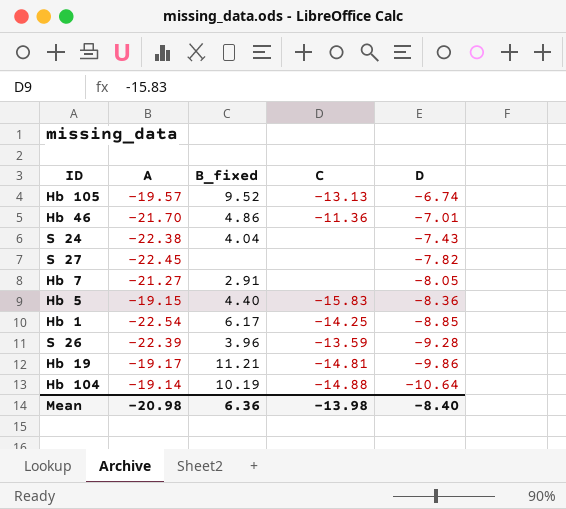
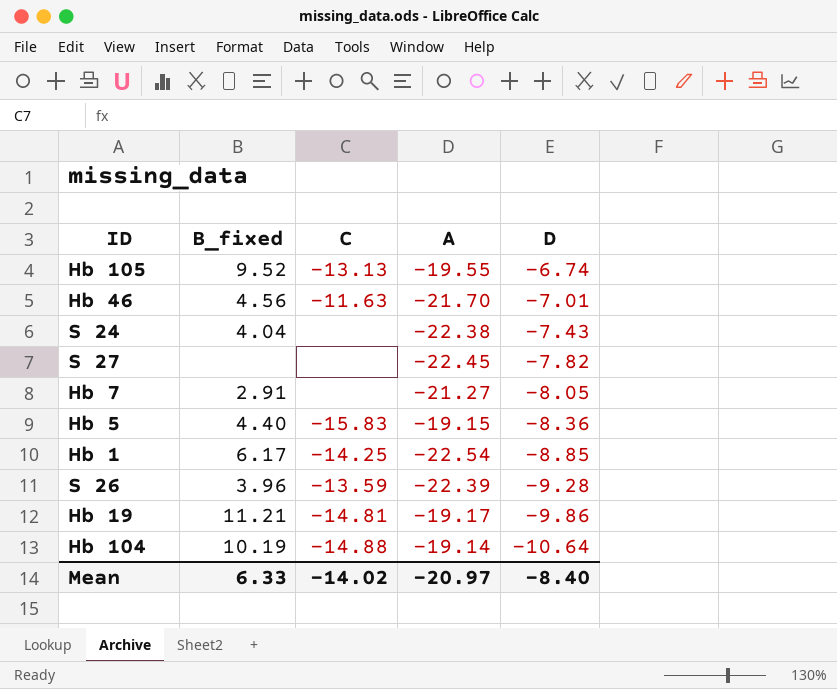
column A | position: 2 -> 4
Hb 105 | A: -19.57 -> -19.55
Hb 46 | B_fixed: 4.86 -> 4.56
Hb 46 | C: -11.36 -> -11.63
Mean | B_fixed: 6.36 -> 6.33
Mean | C: -13.98 -> -14.02
Mean | A: -20.98 -> -20.97

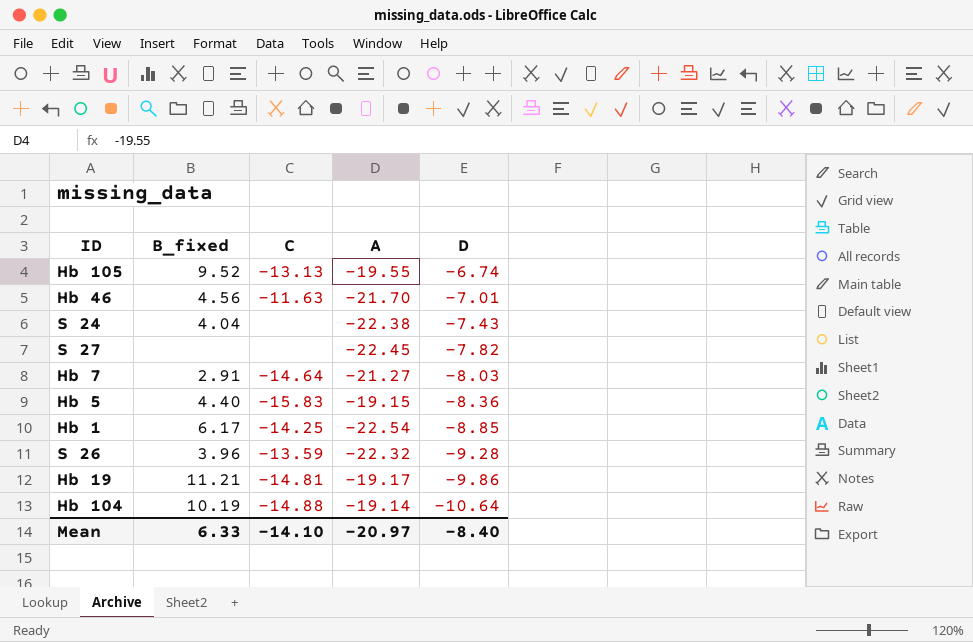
Hb 7 | C: none -> -14.64
Hb 7 | D: -8.05 -> -8.03
S 26 | A: -22.39 -> -22.32
Mean | C: -14.02 -> -14.10

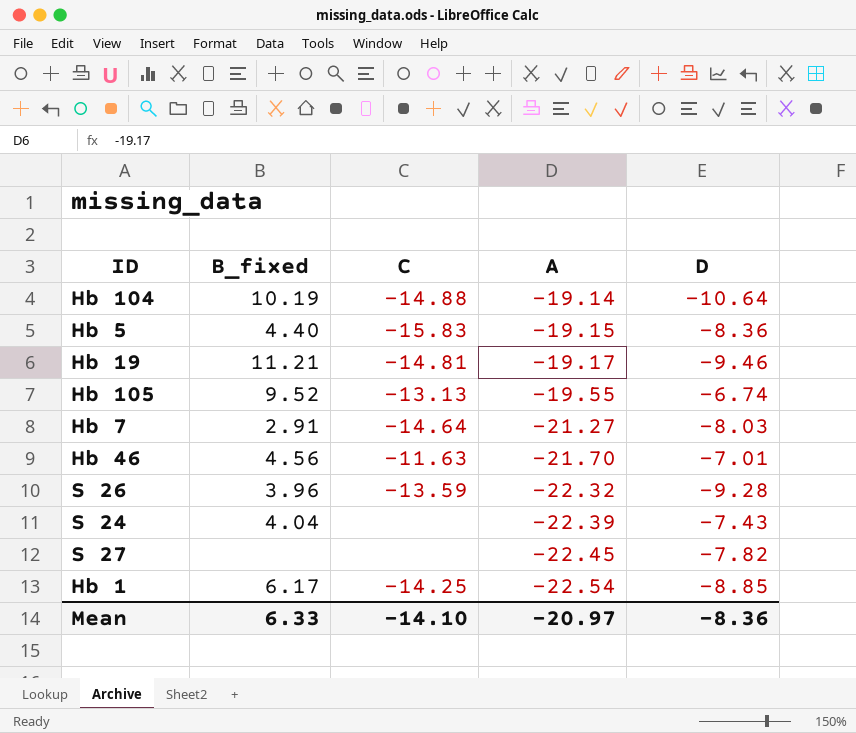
row order: D descending -> A descending
Hb 19 | D: -9.86 -> -9.46
S 24 | A: -22.38 -> -22.39
Mean | D: -8.40 -> -8.36

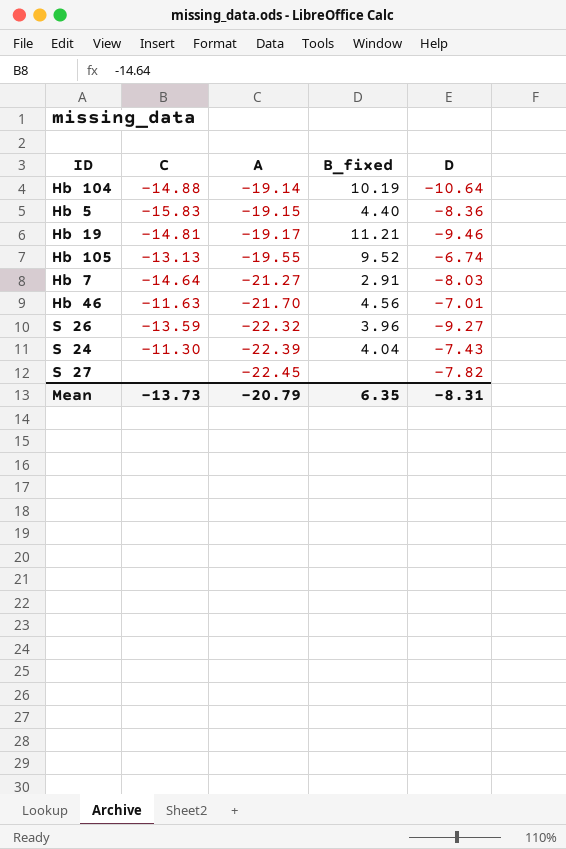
column B_fixed | position: 2 -> 4
row Hb 1: 6.17 | -14.25 | -22.54 | -8.85 -> none
S 26 | D: -9.28 -> -9.27
S 24 | C: none -> -11.30
Mean | C: -14.10 -> -13.73
Mean | A: -20.97 -> -20.79
Mean | B_fixed: 6.33 -> 6.35
Mean | D: -8.36 -> -8.31

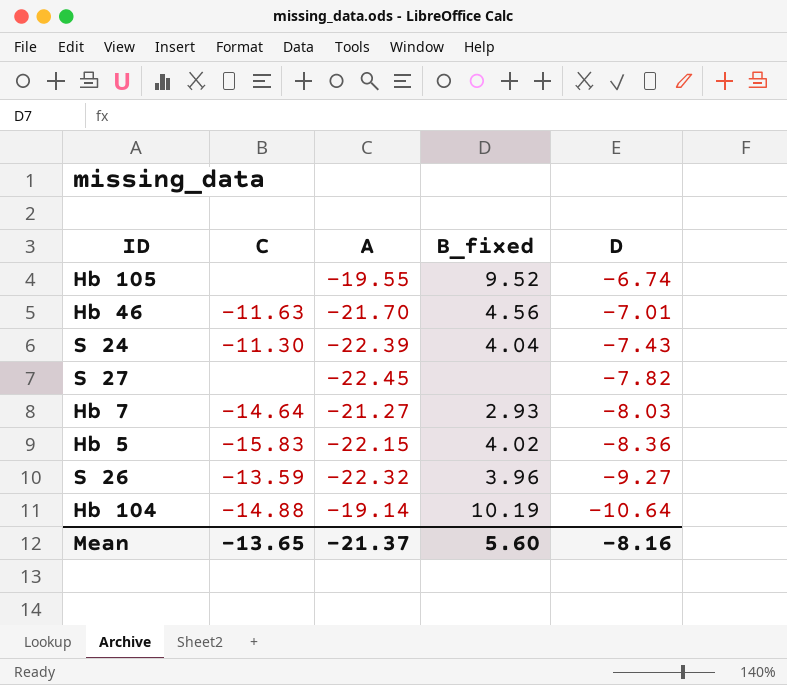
row order: A descending -> D descending
row Hb 19: -14.81 | -19.17 | 11.21 | -9.46 -> none
Hb 105 | C: -13.13 -> none
Hb 7 | B_fixed: 2.91 -> 2.93
Hb 5 | A: -19.15 -> -22.15
Hb 5 | B_fixed: 4.40 -> 4.02
Mean | C: -13.73 -> -13.65
Mean | A: -20.79 -> -21.37
Mean | B_fixed: 6.35 -> 5.60
Mean | D: -8.31 -> -8.16

